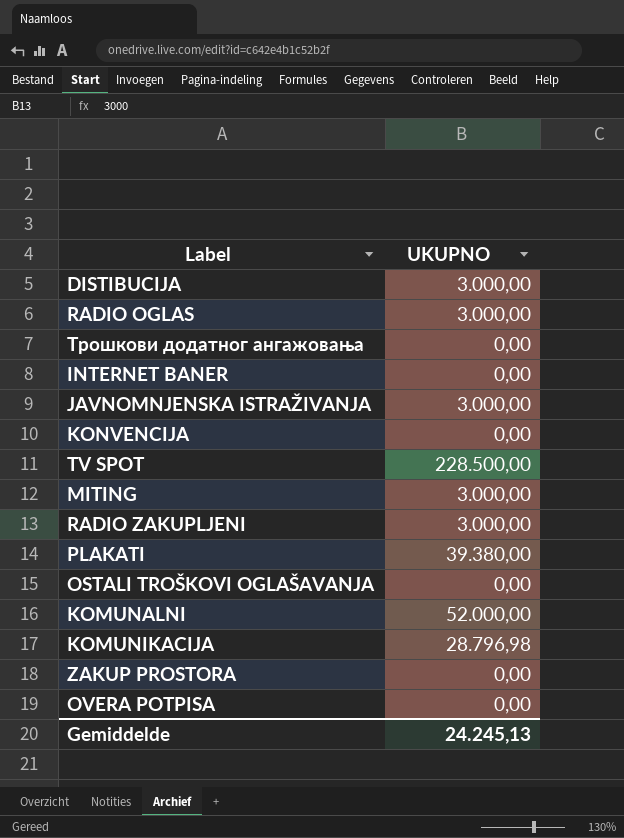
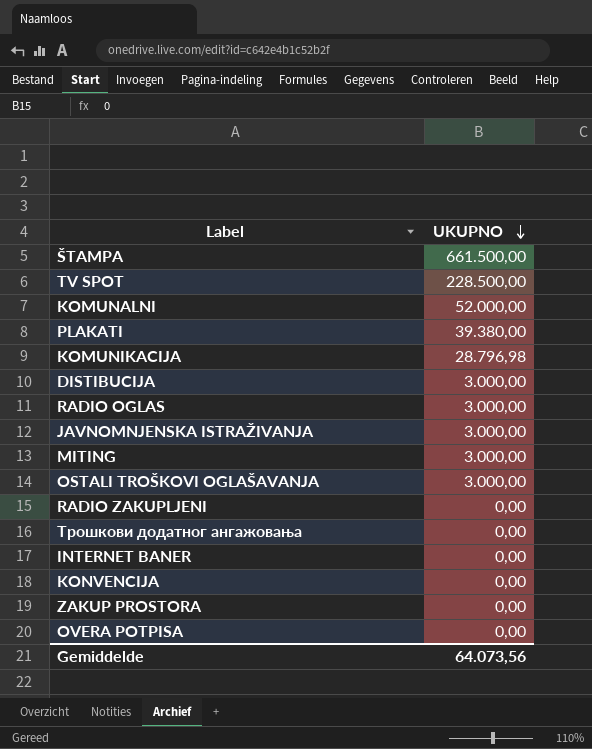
row order: none -> UKUPNO descending
row ŠTAMPA: none -> 661.500,00
OSTALI TROŠKOVI OGLAŠAVANJA | UKUPNO: 0,00 -> 3.000,00
RADIO ZAKUPLJENI | UKUPNO: 3.000,00 -> 0,00
Gemiddelde | UKUPNO: 24.245,13 -> 64.073,56

